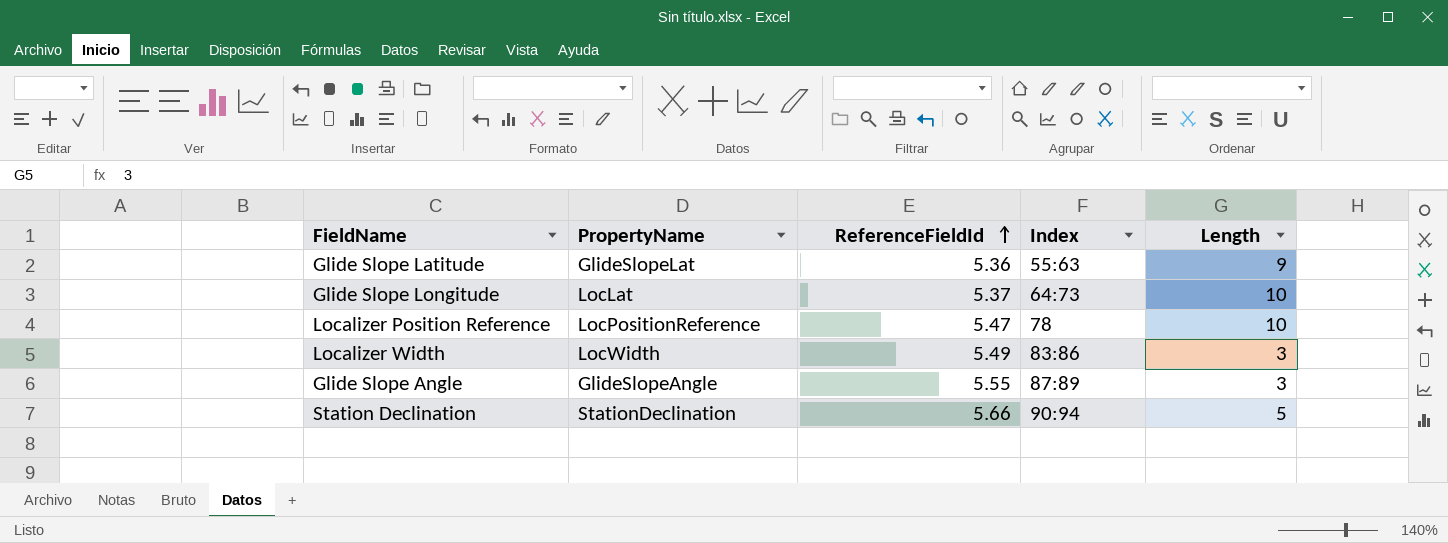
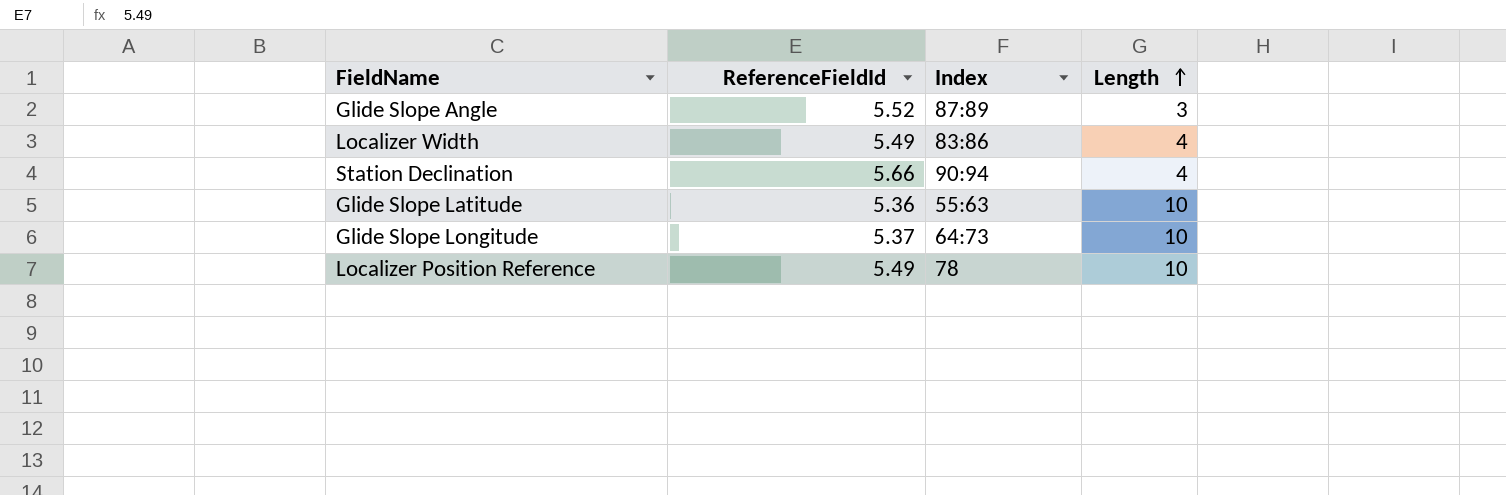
row order: ReferenceFieldId ascending -> Length ascending
column PropertyName | position: 2 -> none
Glide Slope Angle | ReferenceFieldId: 5.55 -> 5.52
Localizer Width | Length: 3 -> 4
Station Declination | Length: 5 -> 4
Glide Slope Latitude | Length: 9 -> 10
Localizer Position Reference | ReferenceFieldId: 5.47 -> 5.49

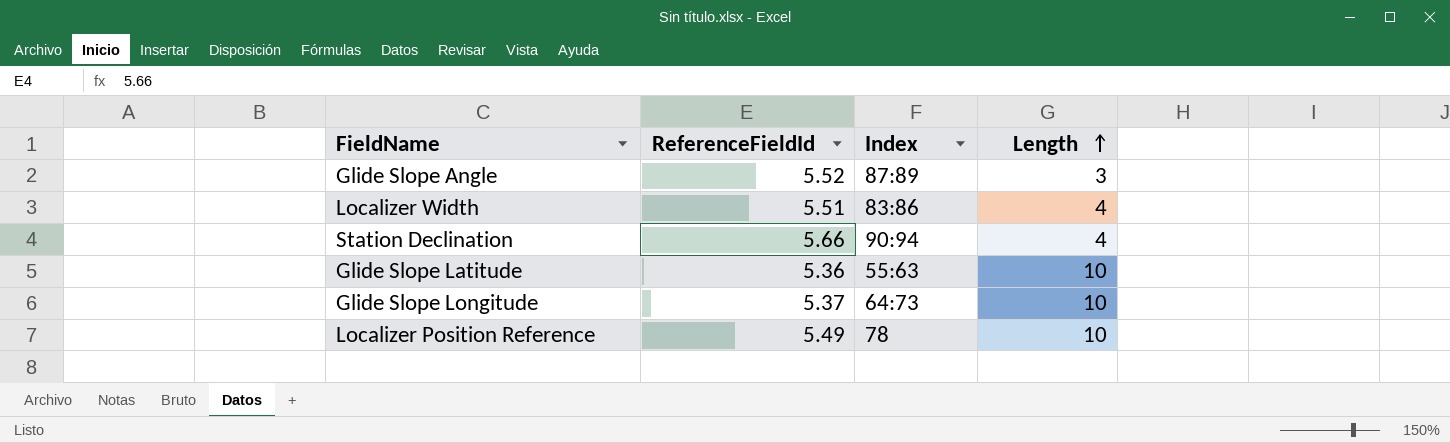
Localizer Width | ReferenceFieldId: 5.49 -> 5.51

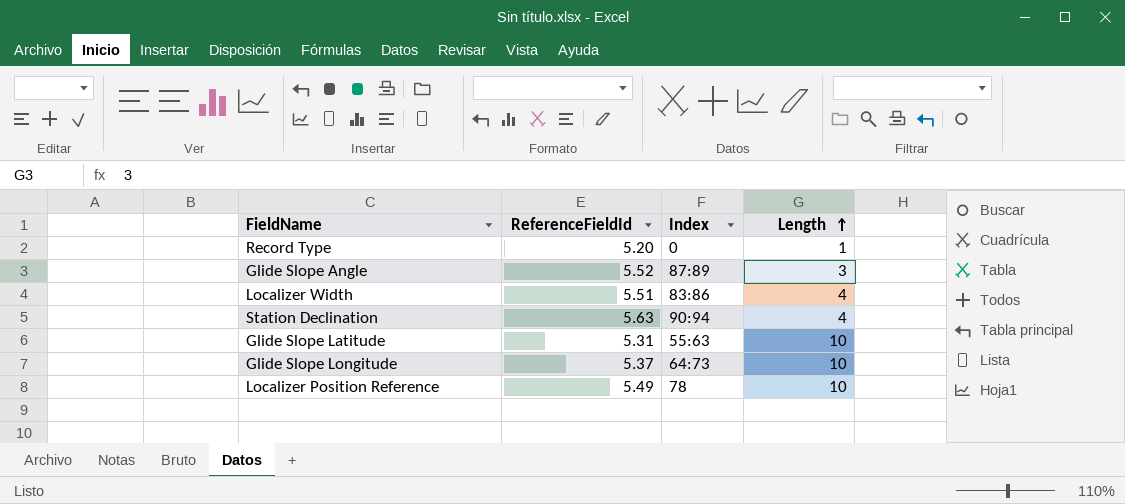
row Record Type: none -> 5.20 | 0 | 1
Station Declination | ReferenceFieldId: 5.66 -> 5.63
Glide Slope Latitude | ReferenceFieldId: 5.36 -> 5.31

